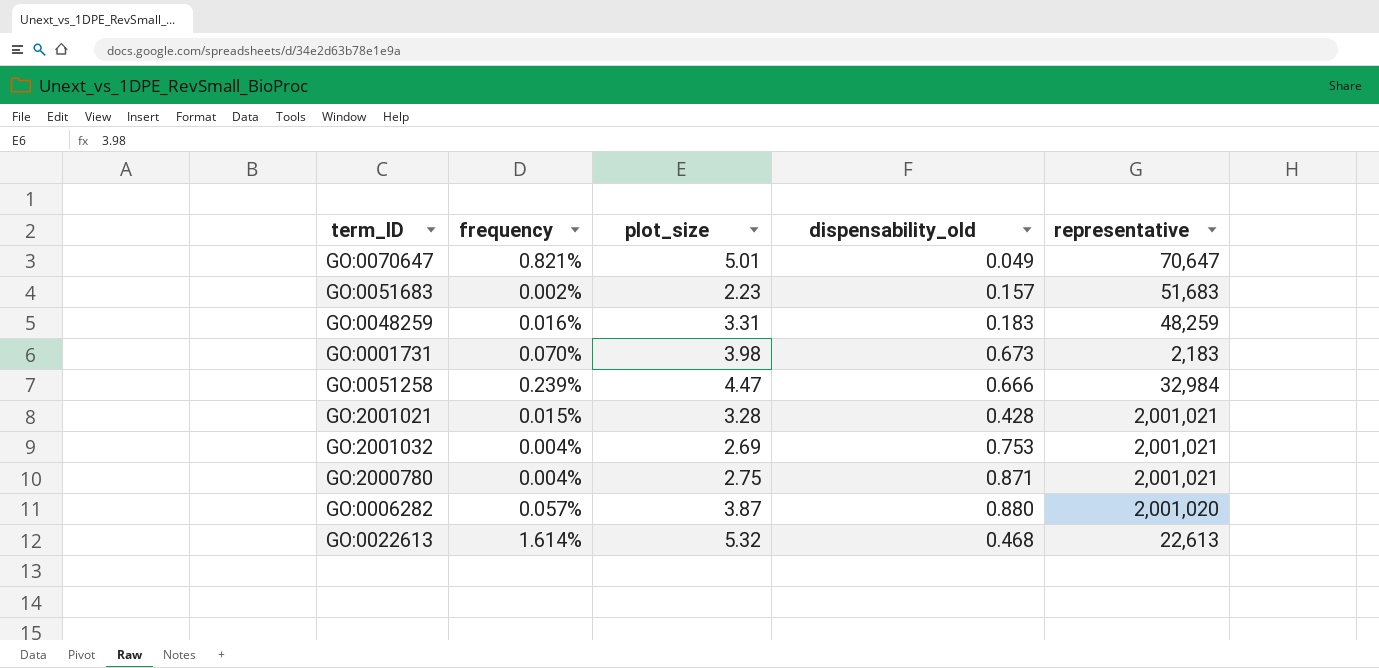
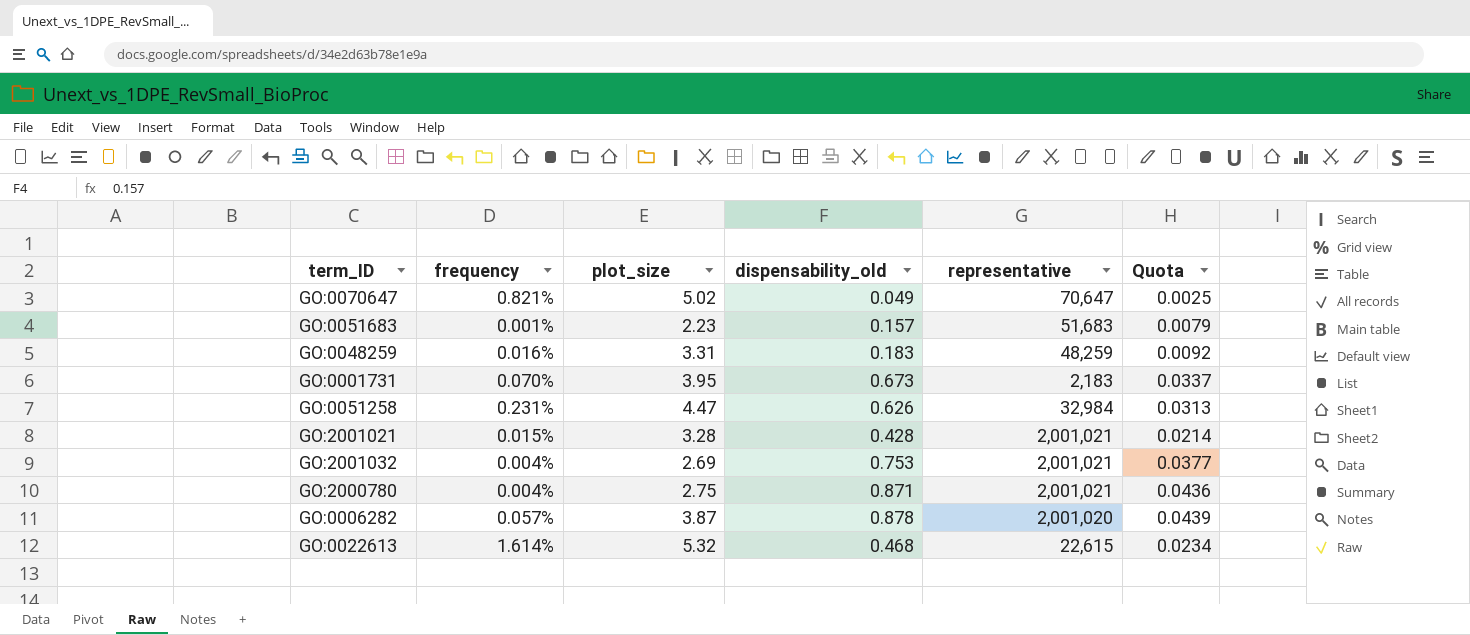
column Quota | formula: none -> [dispensability_old] * 0.05
GO:0070647 | plot_size: 5.01 -> 5.02
GO:0051683 | frequency: 0.002% -> 0.001%
GO:0001731 | plot_size: 3.98 -> 3.95
GO:0051258 | frequency: 0.239% -> 0.231%
GO:0051258 | dispensability_old: 0.666 -> 0.626
GO:0006282 | dispensability_old: 0.880 -> 0.878
GO:0022613 | representative: 22,613 -> 22,615

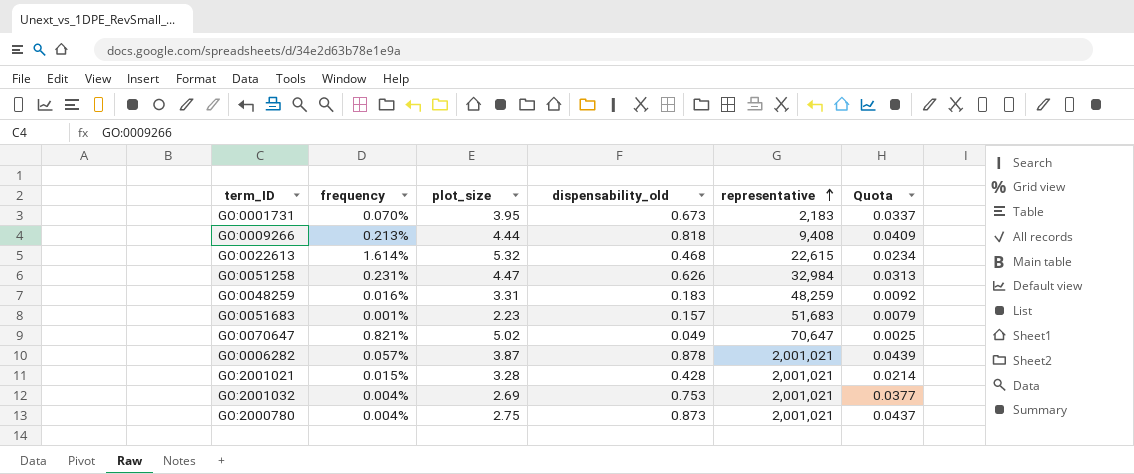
row order: none -> representative ascending
row GO:0009266: none -> 0.213% | 4.44 | 0.818 | 9,408 | 0.0409
GO:0006282 | representative: 2,001,020 -> 2,001,021
GO:2000780 | dispensability_old: 0.871 -> 0.873
GO:2000780 | Quota: 0.0436 -> 0.0437

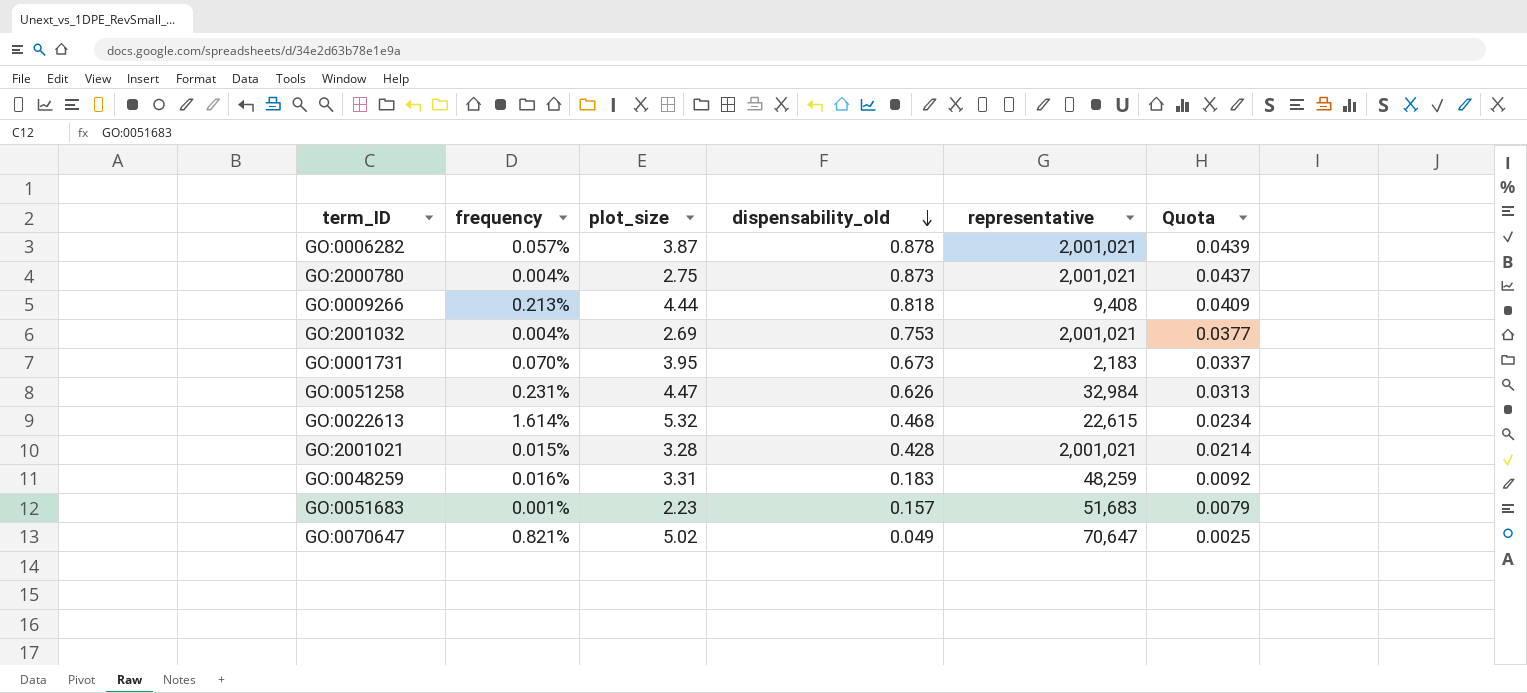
row order: representative ascending -> dispensability_old descending

